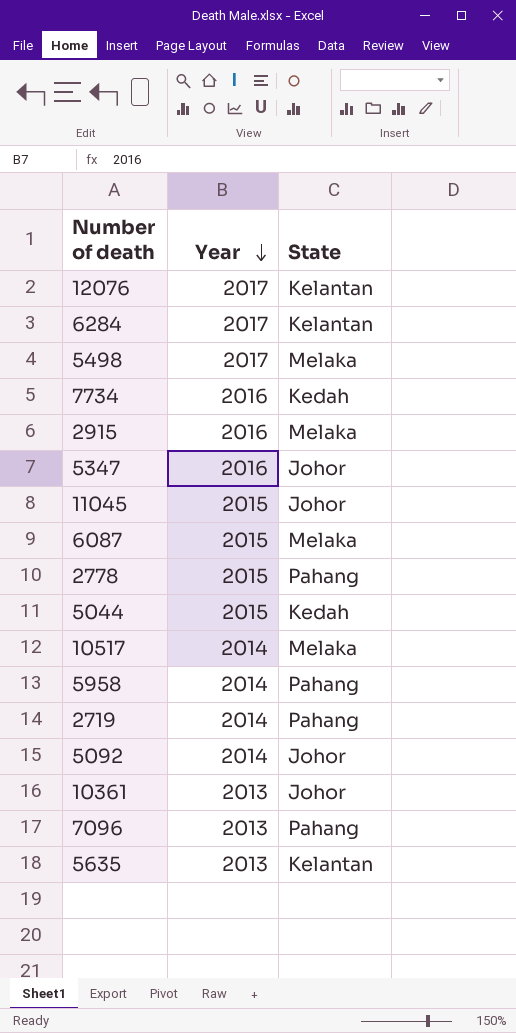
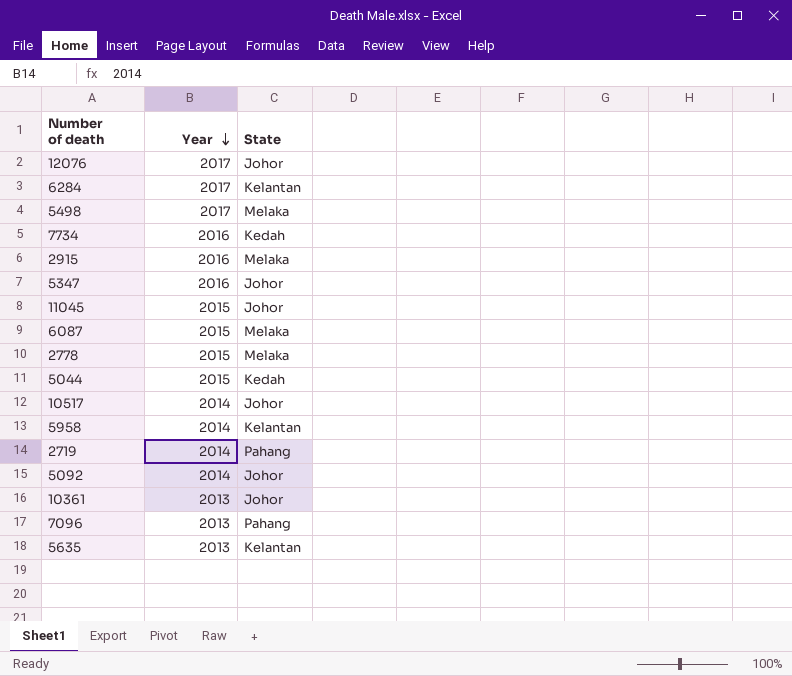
12076 | State: Kelantan -> Johor
2778 | State: Pahang -> Melaka
10517 | State: Melaka -> Johor
5958 | State: Pahang -> Kelantan

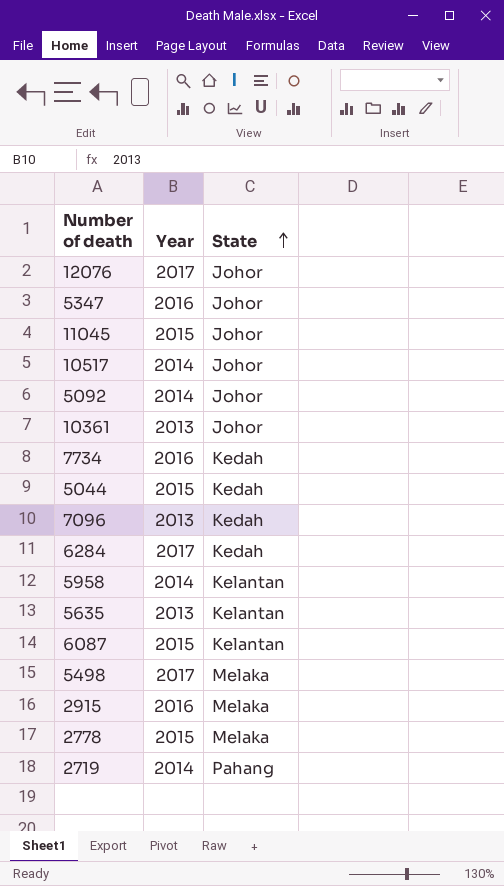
row order: Year descending -> State ascending
7096 | State: Pahang -> Kedah
6284 | State: Kelantan -> Kedah
6087 | State: Melaka -> Kelantan

